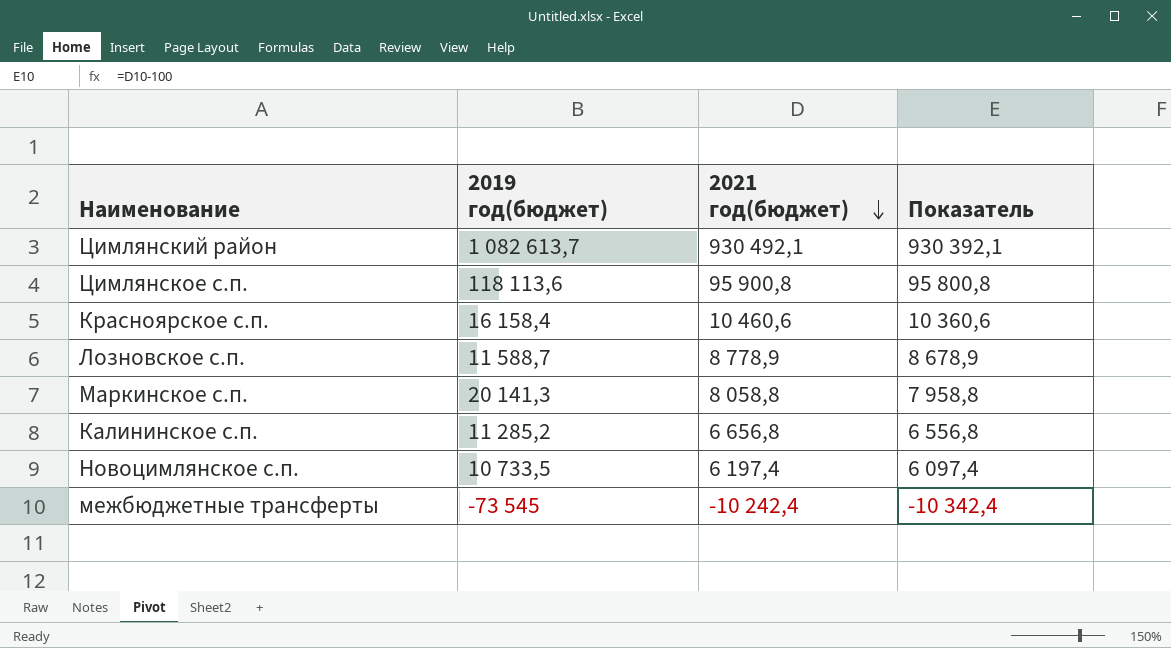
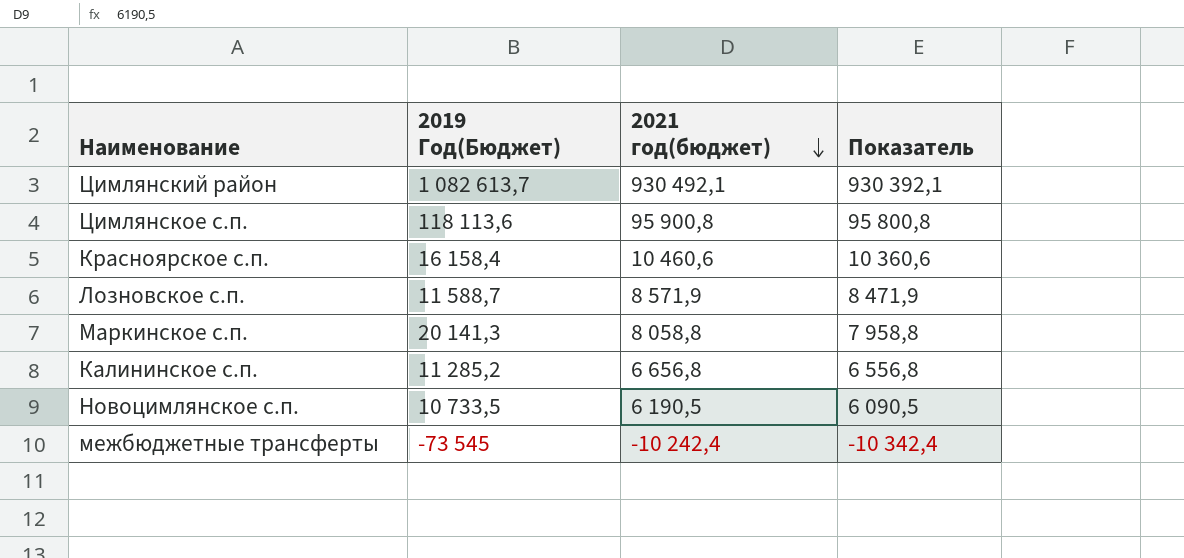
column name: 2019 год(бюджет) -> 2019 Год(Бюджет)
Лозновское с.п. | 2021 год(бюджет): 8 778,9 -> 8 571,9
Лозновское с.п. | Показатель: 8 678,9 -> 8 471,9
Новоцимлянское с.п. | 2021 год(бюджет): 6 197,4 -> 6 190,5
Новоцимлянское с.п. | Показатель: 6 097,4 -> 6 090,5

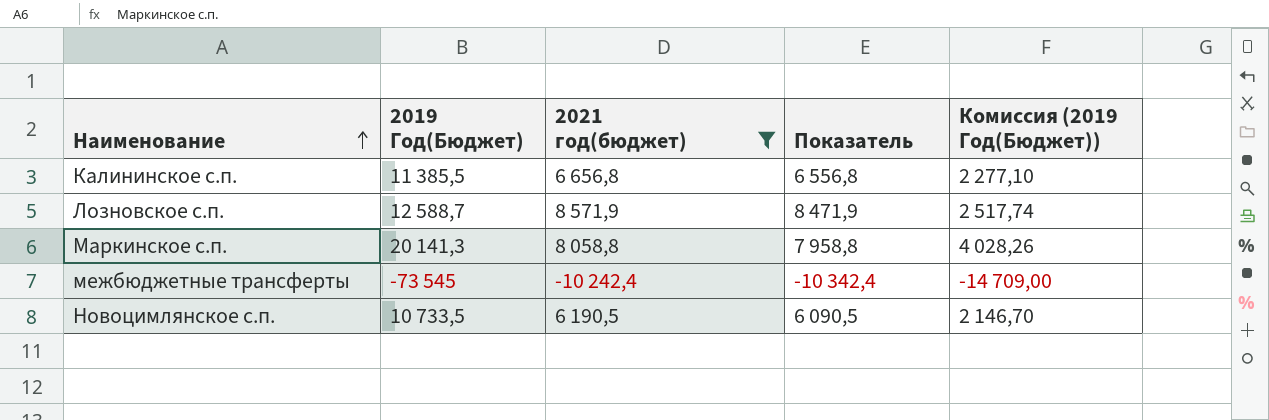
filter: none -> 2021 год(бюджет) <= 8 571,9
row order: 2021 год(бюджет) descending -> Наименование ascending
column Комиссия (2019 Год(Бюджет)) | formula: none -> [2019 Год(Бюджет)] * 0,2
Калининское с.п. | 2019 Год(Бюджет): 11 285,2 -> 11 385,5
Лозновское с.п. | 2019 Год(Бюджет): 11 588,7 -> 12 588,7

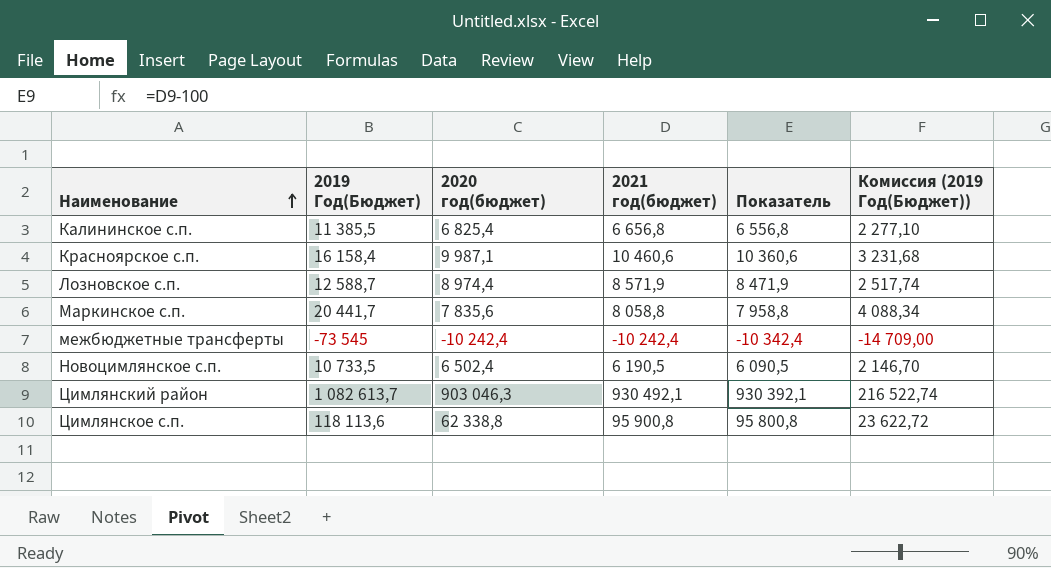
filter: 2021 год(бюджет) <= 8 571,9 -> none
column 2020 год(бюджет) | position: none -> 3
Маркинское с.п. | 2019 Год(Бюджет): 20 141,3 -> 20 441,7
Маркинское с.п. | Комиссия (2019 Год(Бюджет)): 4 028,26 -> 4 088,34

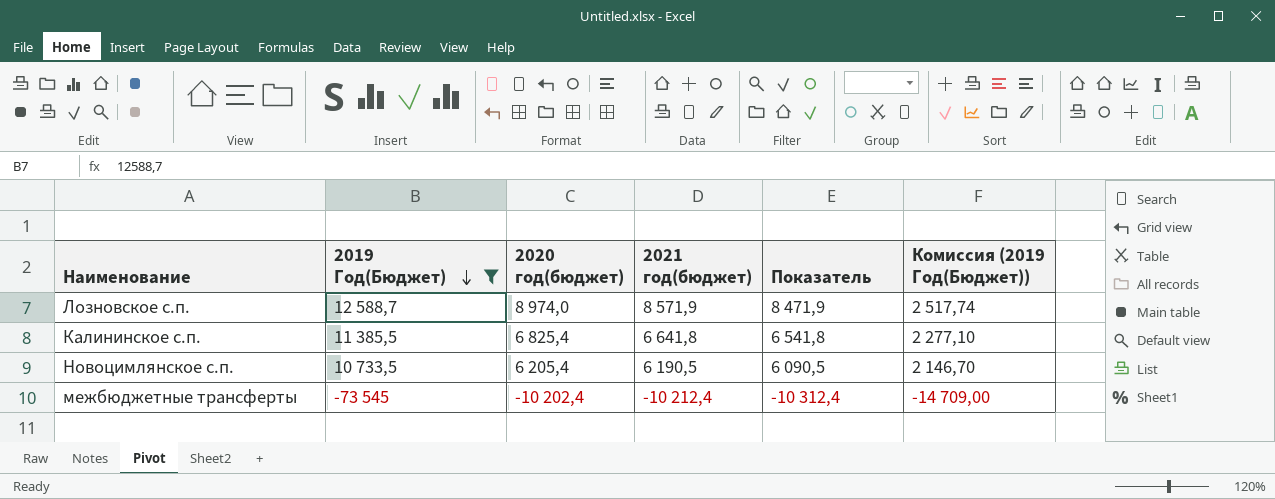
filter: none -> 2019 Год(Бюджет) <= 12 588,7
row order: Наименование ascending -> 2019 Год(Бюджет) descending
Лозновское с.п. | 2020 год(бюджет): 8 974,4 -> 8 974,0
Калининское с.п. | 2021 год(бюджет): 6 656,8 -> 6 641,8
Калининское с.п. | Показатель: 6 556,8 -> 6 541,8
Новоцимлянское с.п. | 2020 год(бюджет): 6 502,4 -> 6 205,4
межбюджетные трансферты | 2020 год(бюджет): -10 242,4 -> -10 202,4
межбюджетные трансферты | 2021 год(бюджет): -10 242,4 -> -10 212,4
межбюджетные трансферты | Показатель: -10 342,4 -> -10 312,4

